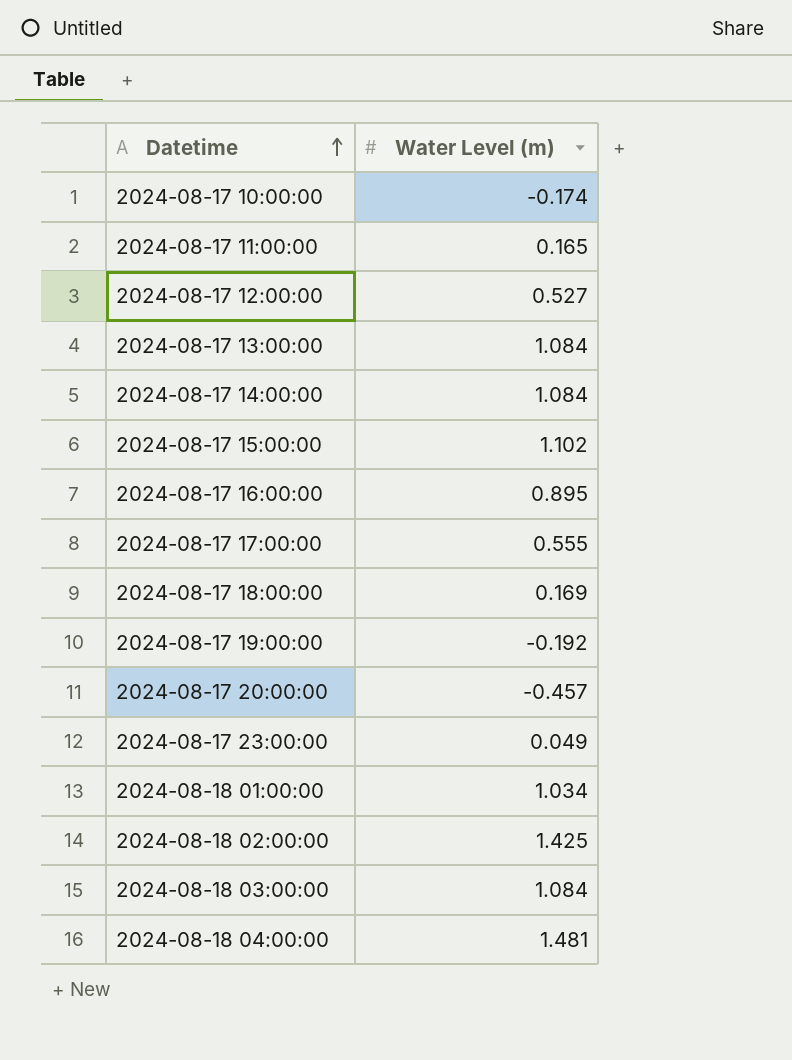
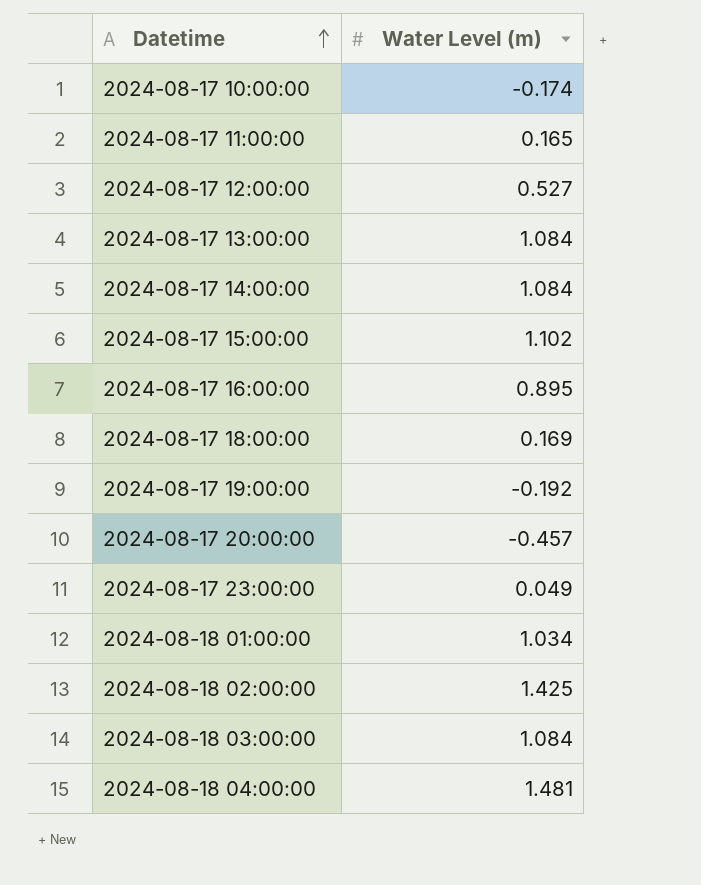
row 2024-08-17 17:00:00: 0.555 -> none

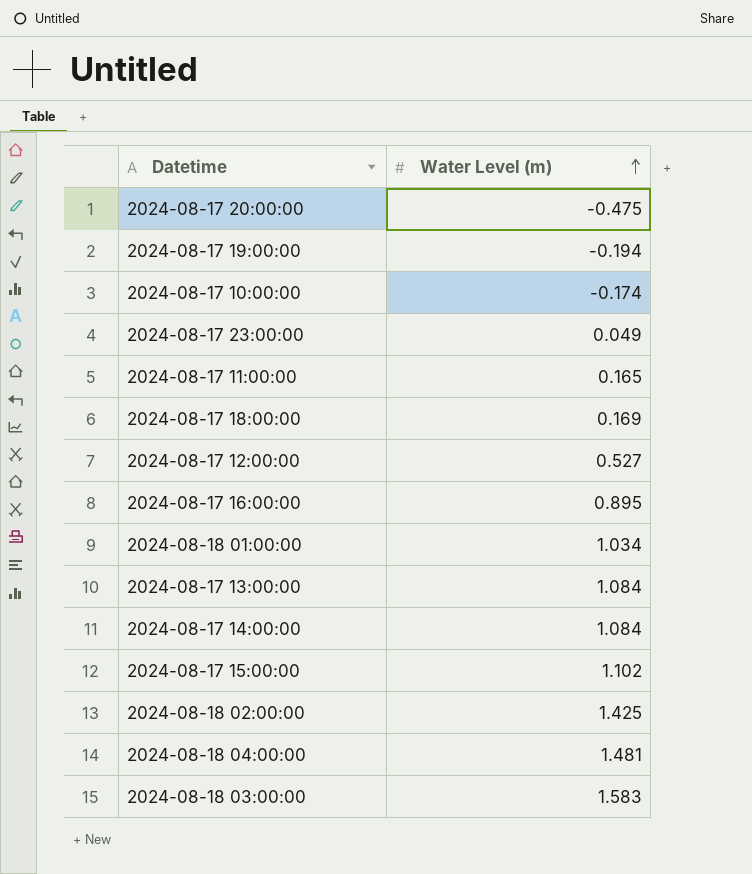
row order: Datetime ascending -> Water Level (m) ascending
2024-08-17 20:00:00 | Water Level (m): -0.457 -> -0.475
2024-08-17 19:00:00 | Water Level (m): -0.192 -> -0.194
2024-08-18 03:00:00 | Water Level (m): 1.084 -> 1.583

